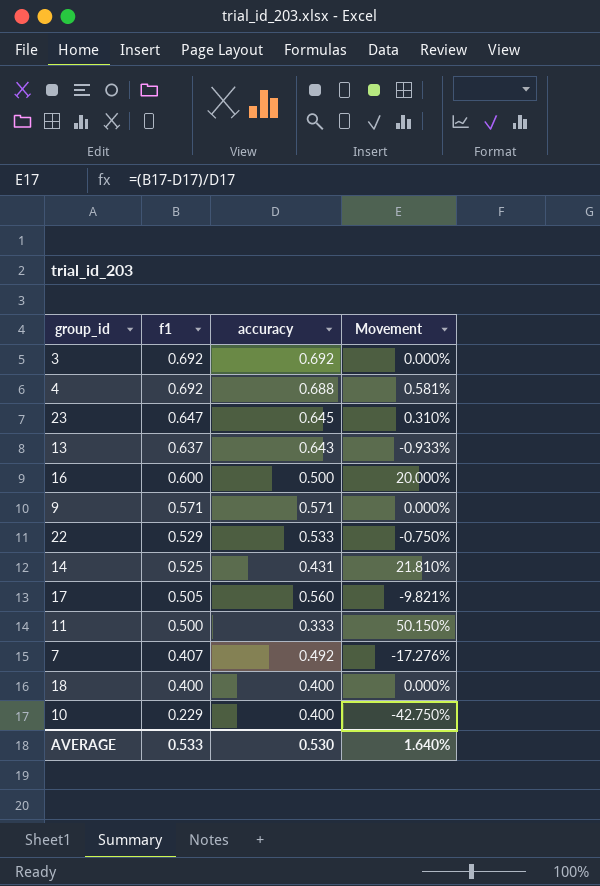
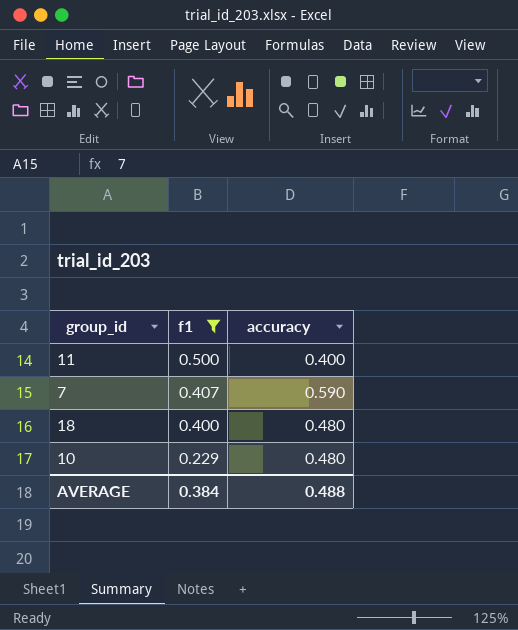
filter: none -> f1 <= 0.500
column Movement | formula: ([f1] - [accuracy]) / [accuracy] -> none
11 | accuracy: 0.333 -> 0.400
7 | accuracy: 0.492 -> 0.590
18 | accuracy: 0.400 -> 0.480
10 | accuracy: 0.400 -> 0.480
AVERAGE | f1: 0.533 -> 0.384
AVERAGE | accuracy: 0.530 -> 0.488

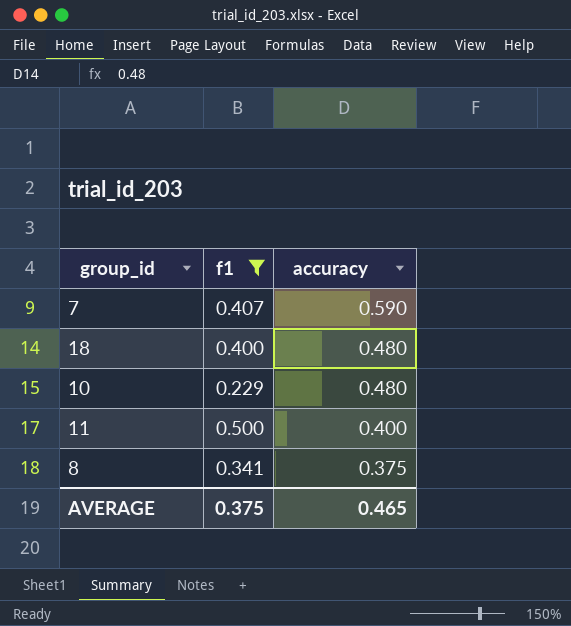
row order: f1 descending -> accuracy descending
row 8: none -> 0.341 | 0.375
AVERAGE | f1: 0.384 -> 0.375
AVERAGE | accuracy: 0.488 -> 0.465

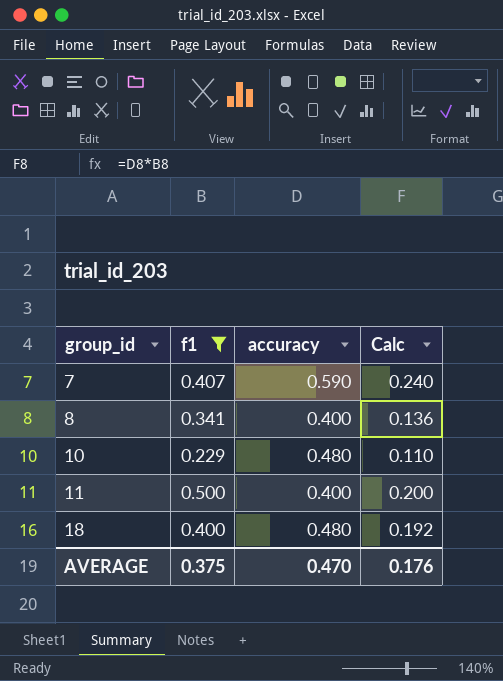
row order: accuracy descending -> group_id ascending
column Calc | formula: none -> [f1] * [accuracy]
8 | accuracy: 0.375 -> 0.400
AVERAGE | accuracy: 0.465 -> 0.470

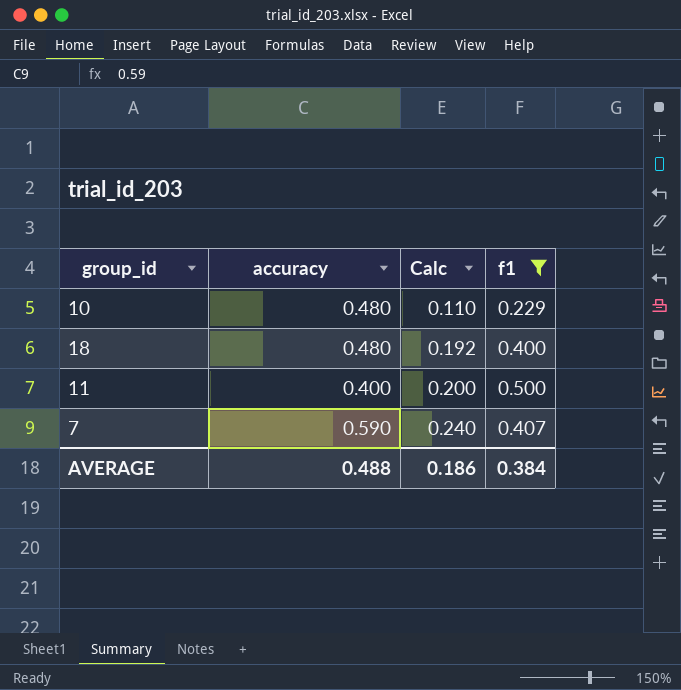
row order: group_id ascending -> Calc ascending
column f1 | position: 2 -> 4
row 8: 0.341 | 0.400 | 0.136 -> none
AVERAGE | accuracy: 0.470 -> 0.488
AVERAGE | Calc: 0.176 -> 0.186
AVERAGE | f1: 0.375 -> 0.384

